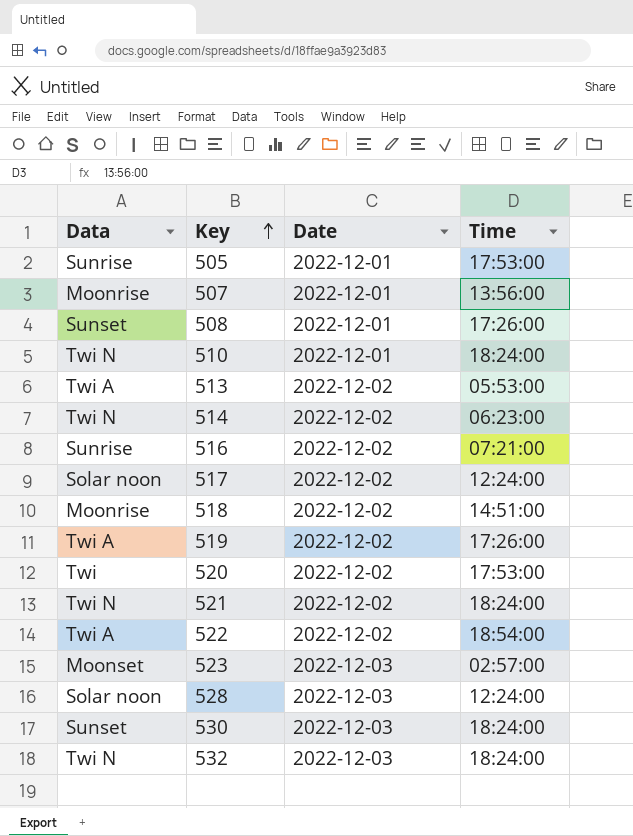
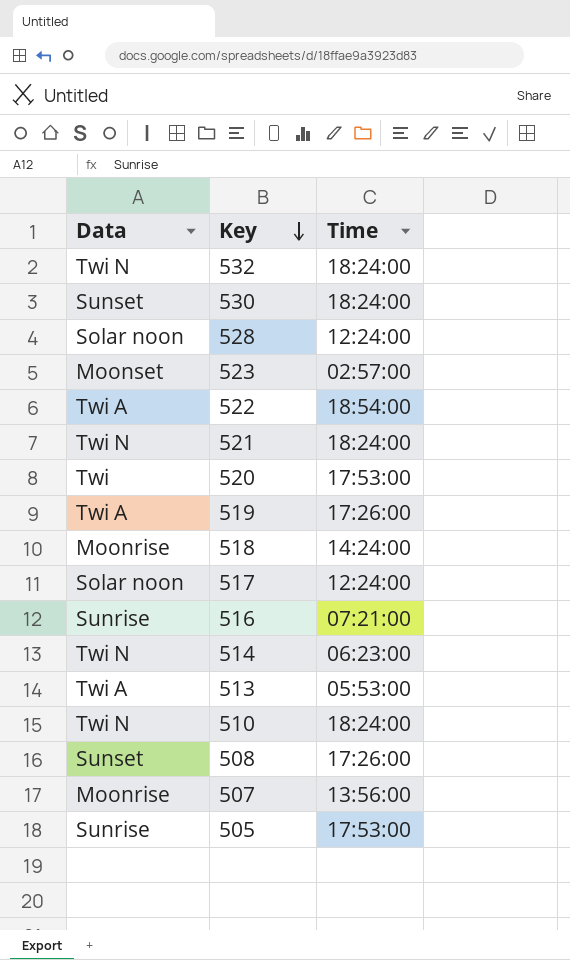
row order: Key ascending -> Key descending
column Date | position: 3 -> none
518 | Time: 14:51:00 -> 14:24:00

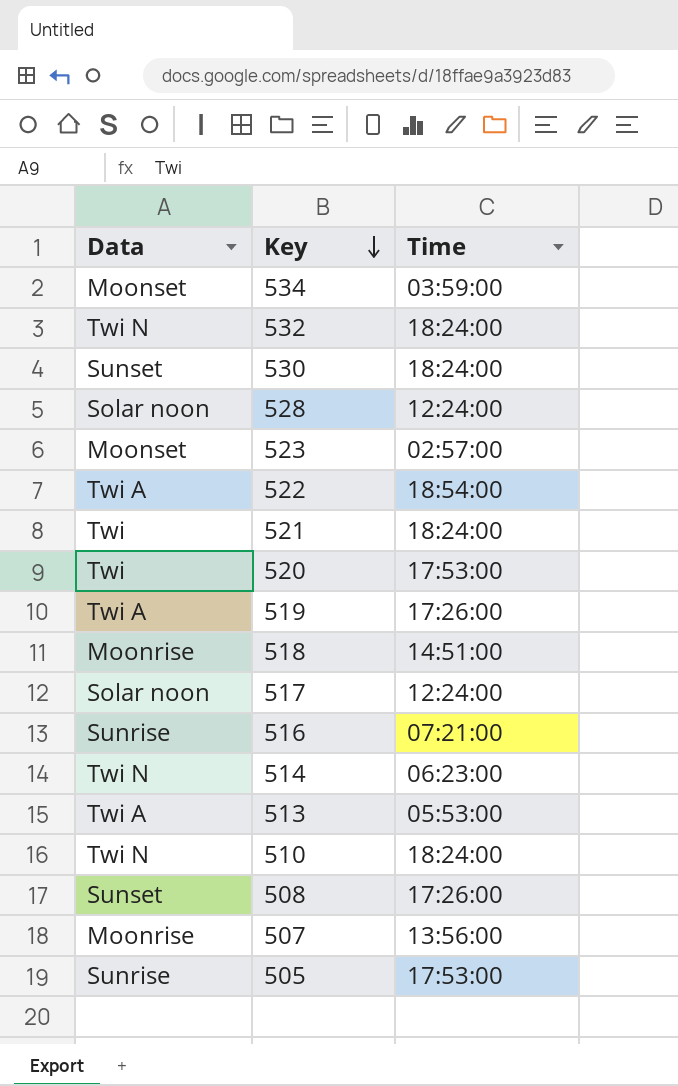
row 534: none -> Moonset | 03:59:00
521 | Data: Twi N -> Twi
518 | Time: 14:24:00 -> 14:51:00

